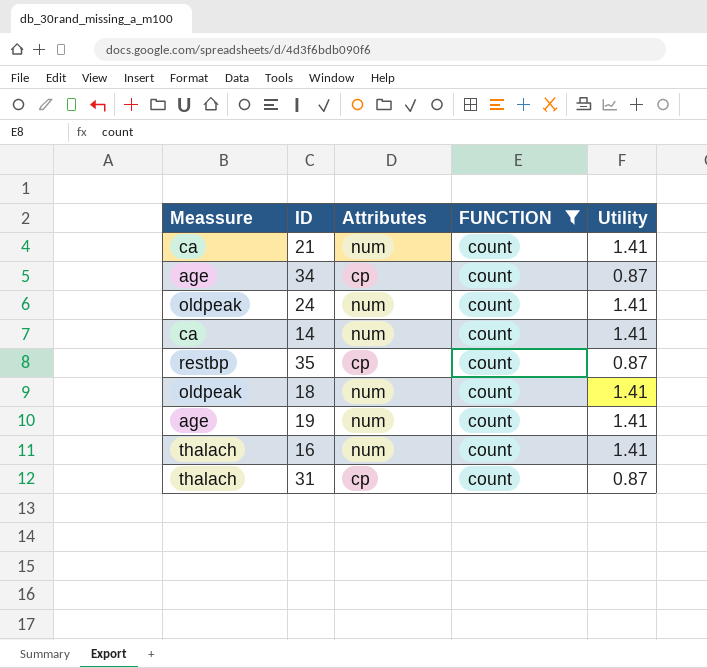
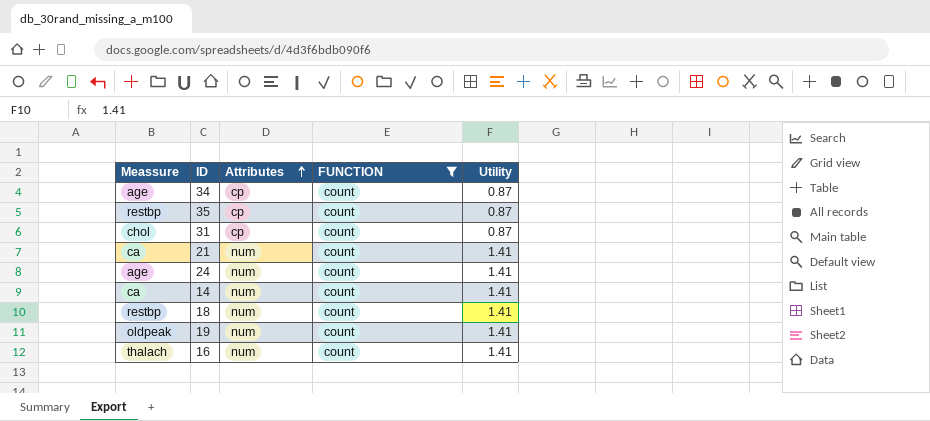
row order: none -> Attributes ascending
31 | Meassure: thalach -> chol
24 | Meassure: oldpeak -> age
18 | Meassure: oldpeak -> restbp
19 | Meassure: age -> oldpeak

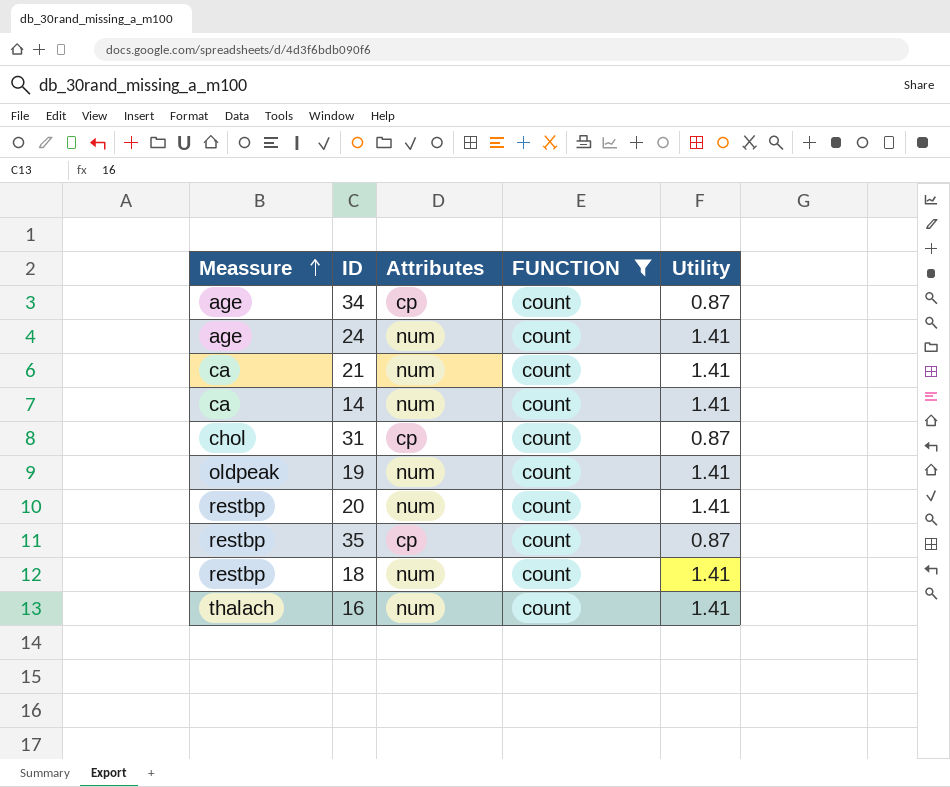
row order: Attributes ascending -> Meassure ascending
row 20: none -> restbp | num | count | 1.41

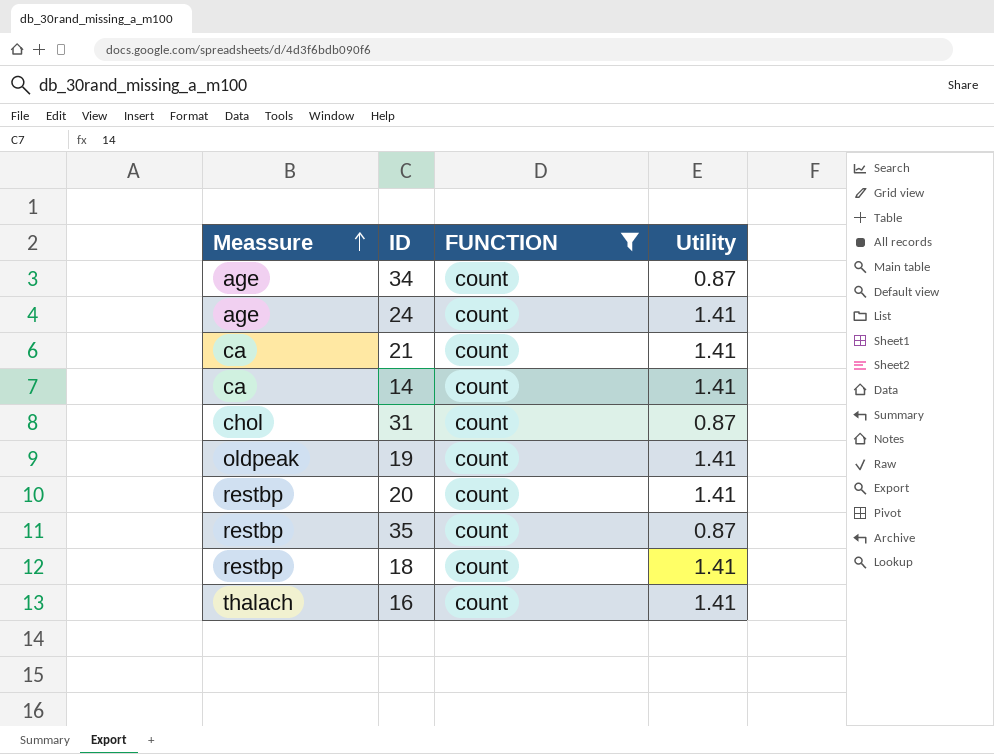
column Attributes | position: 3 -> none

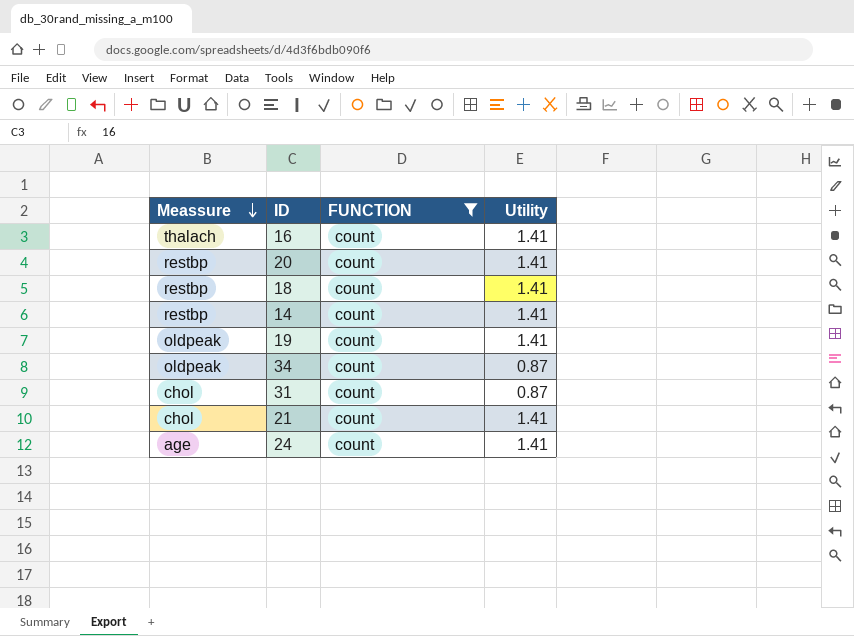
row order: Meassure ascending -> Meassure descending
row 35: restbp | count | 0.87 -> none
14 | Meassure: ca -> restbp
34 | Meassure: age -> oldpeak
21 | Meassure: ca -> chol

